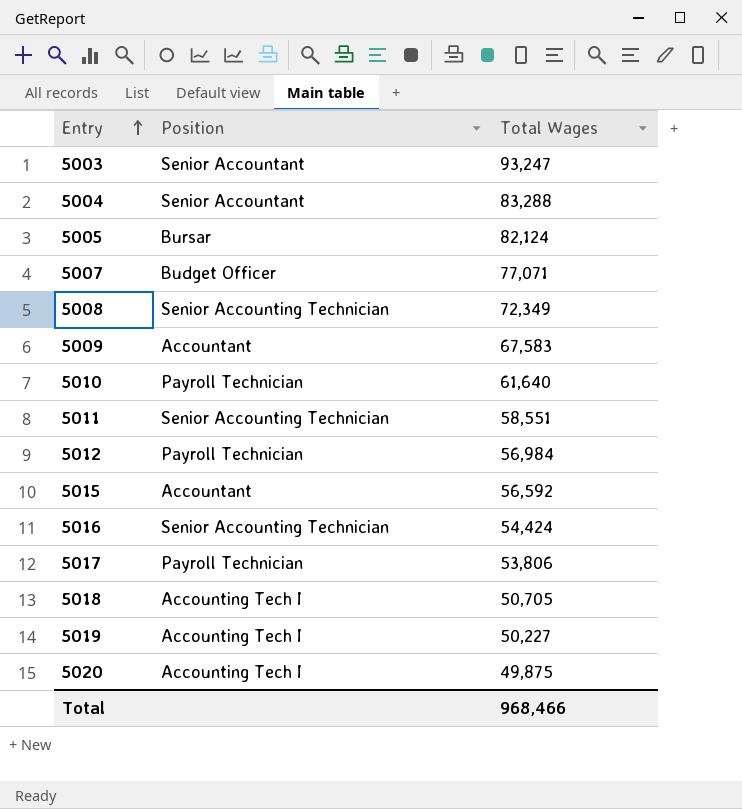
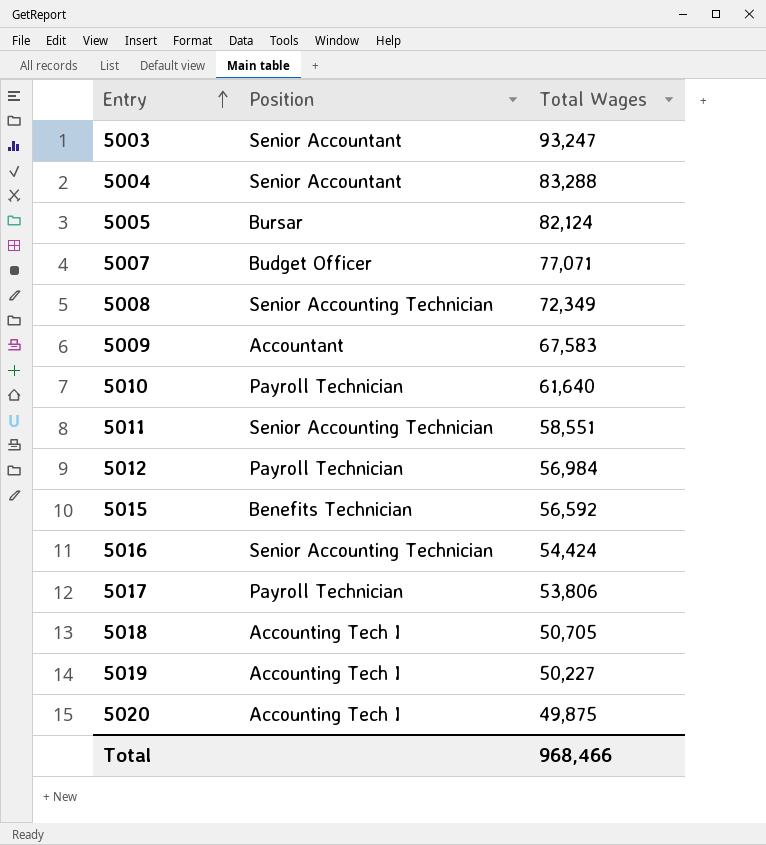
5015 | Position: Accountant -> Benefits Technician

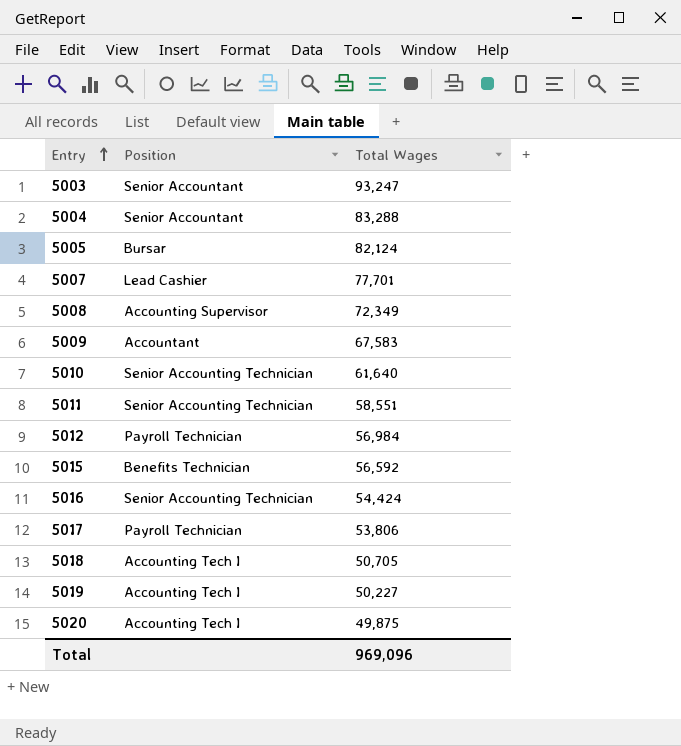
5007 | Position: Budget Officer -> Lead Cashier
5007 | Total Wages: 77,071 -> 77,701
5008 | Position: Senior Accounting Technician -> Accounting Supervisor
5010 | Position: Payroll Technician -> Senior Accounting Technician
Total | Total Wages: 968,466 -> 969,096

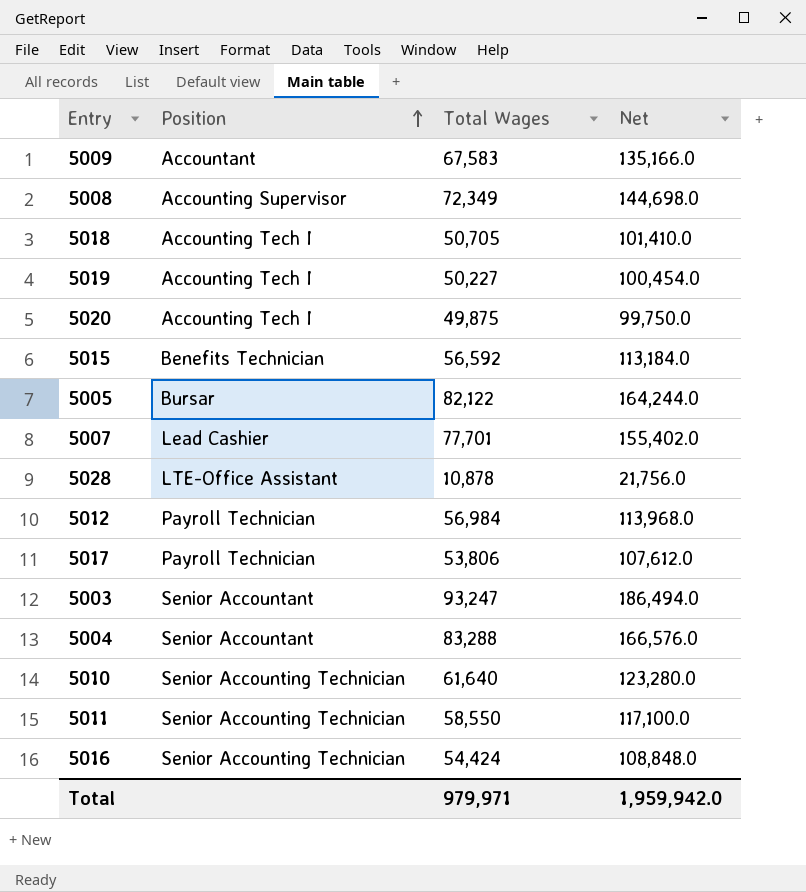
row order: Entry ascending -> Position ascending
column Net | formula: none -> [Total Wages] * 2
5005 | Total Wages: 82,124 -> 82,122
row 5028: none -> LTE-Office Assistant | 10,878 | 21,756.0
5011 | Total Wages: 58,551 -> 58,550
Total | Total Wages: 969,096 -> 979,971

